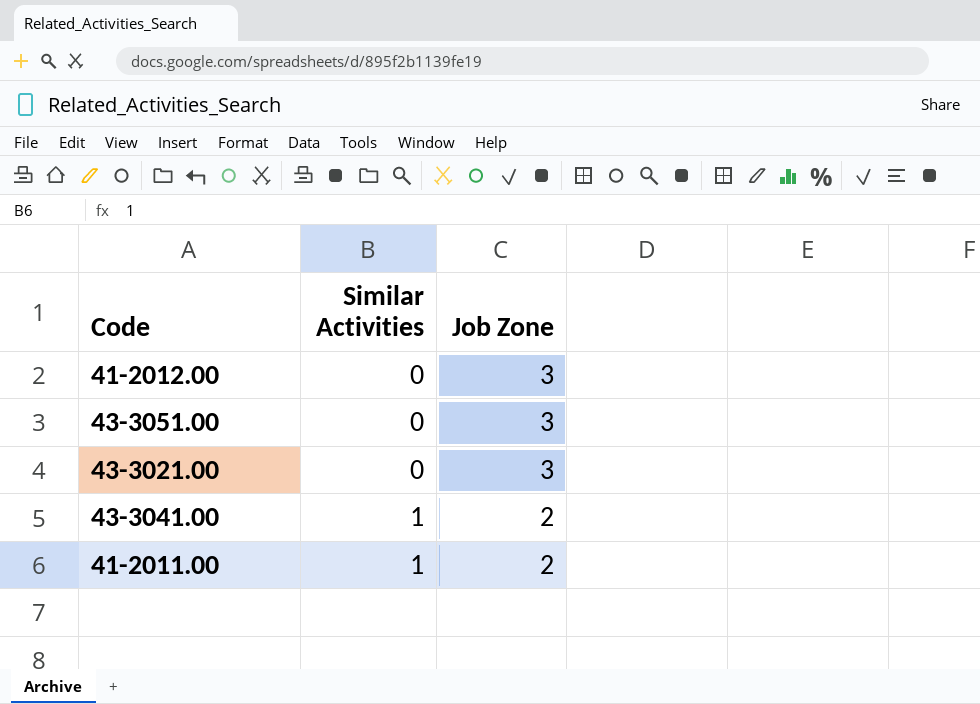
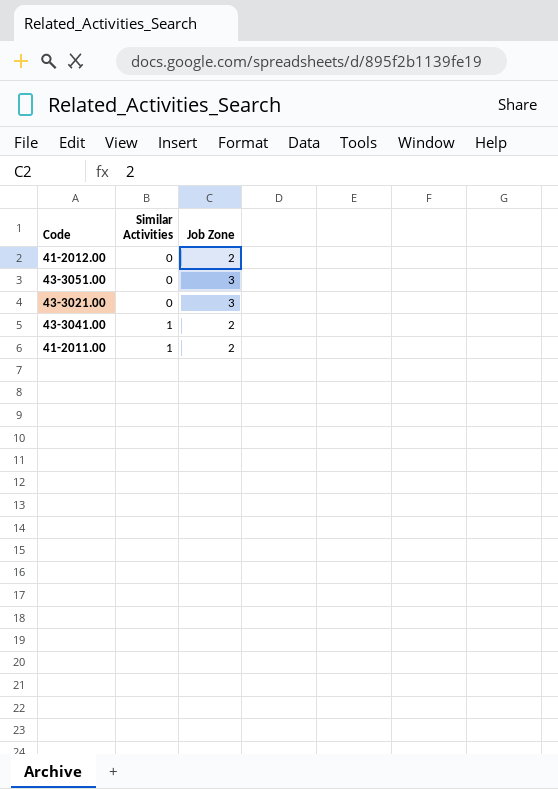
41-2012.00 | Job Zone: 3 -> 2

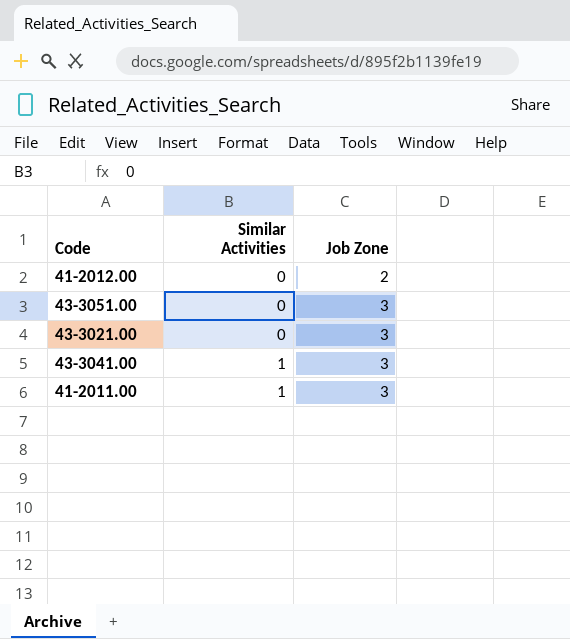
43-3041.00 | Job Zone: 2 -> 3
41-2011.00 | Job Zone: 2 -> 3

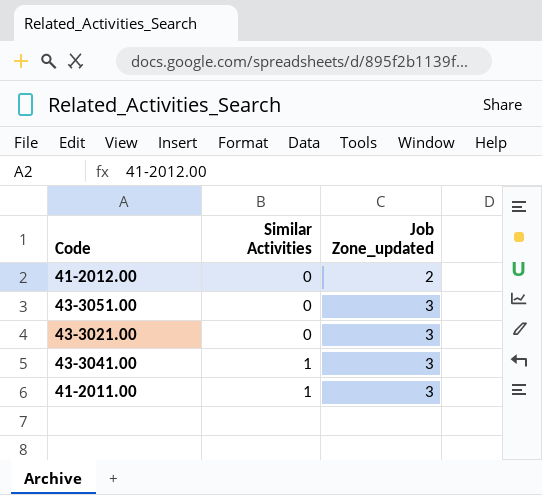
column name: Job Zone -> Job Zone_updated

